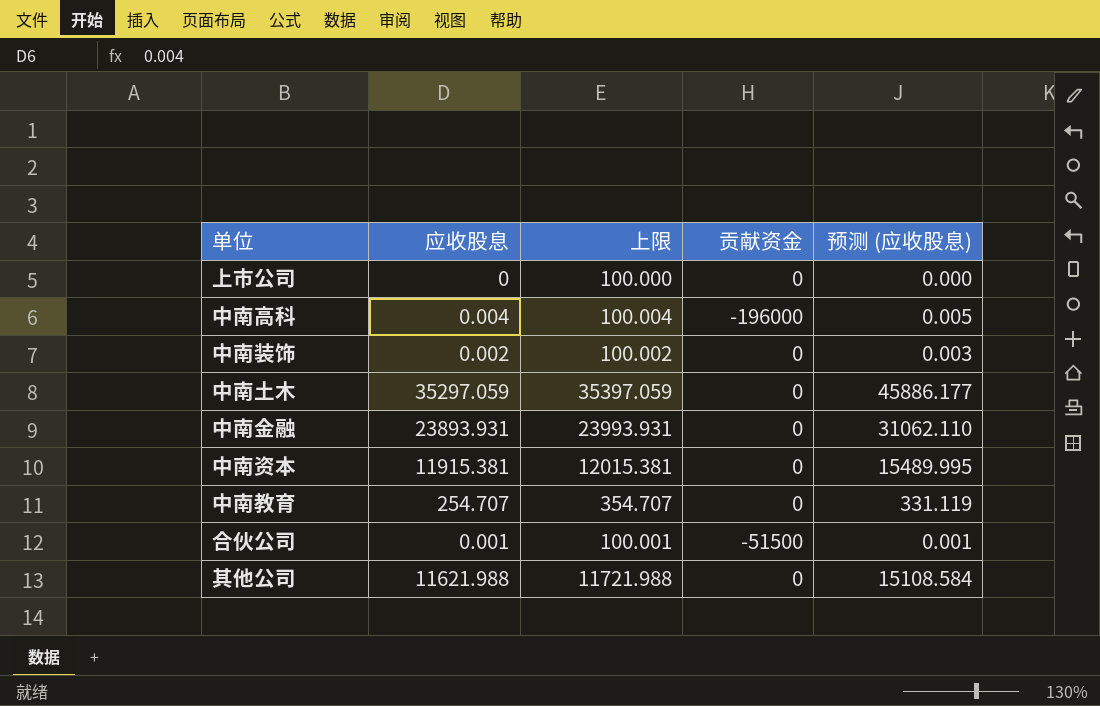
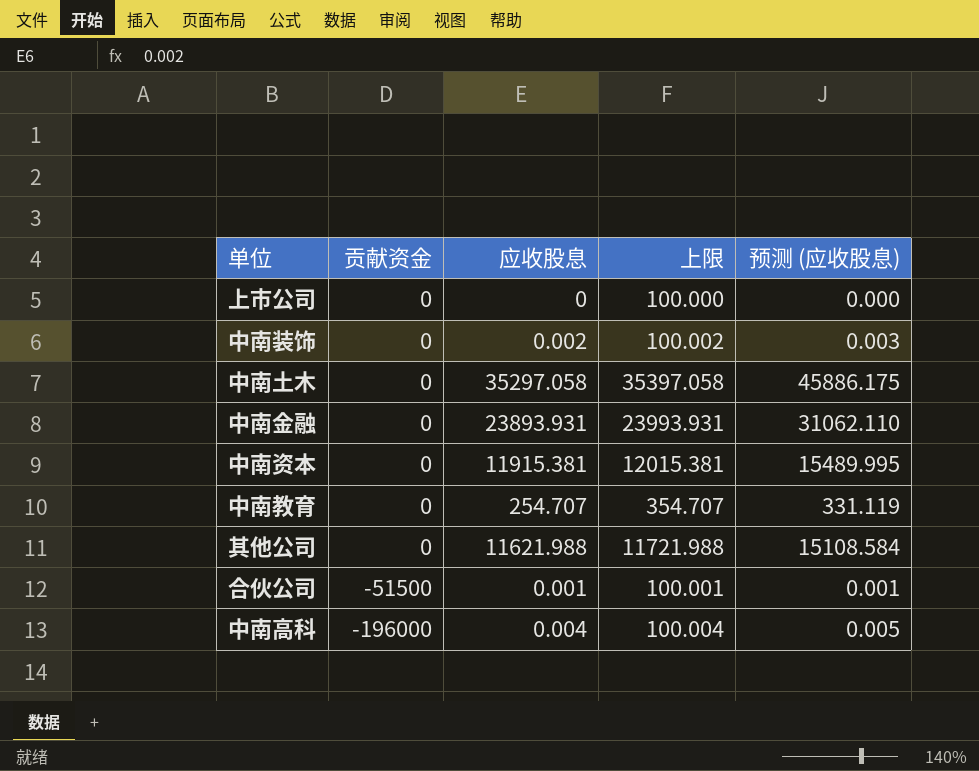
row order: none -> 贡献资金 descending
column 贡献资金 | position: 4 -> 2
中南土木 | 应收股息: 35297.059 -> 35297.058
中南土木 | 上限: 35397.059 -> 35397.058
中南土木 | 预测 (应收股息): 45886.177 -> 45886.175

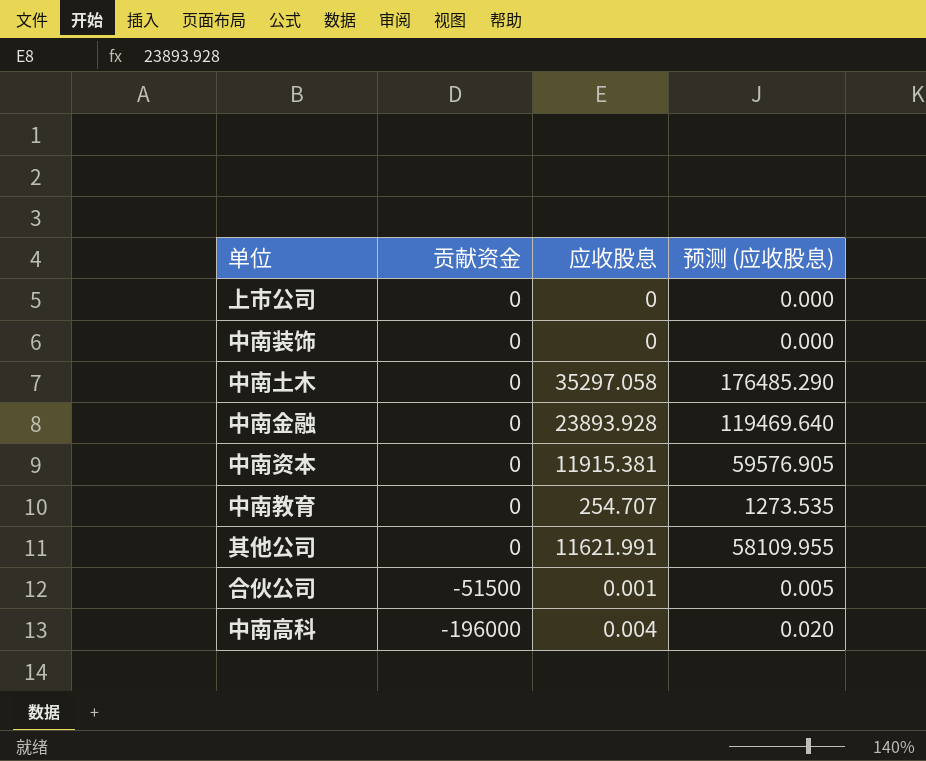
column 上限 | formula: [应收股息] + 100 -> none
column 预测 (应收股息) | formula: [应收股息] * 1.3 -> [应收股息] * 5
中南装饰 | 应收股息: 0.002 -> 0
中南金融 | 应收股息: 23893.931 -> 23893.928
其他公司 | 应收股息: 11621.988 -> 11621.991

